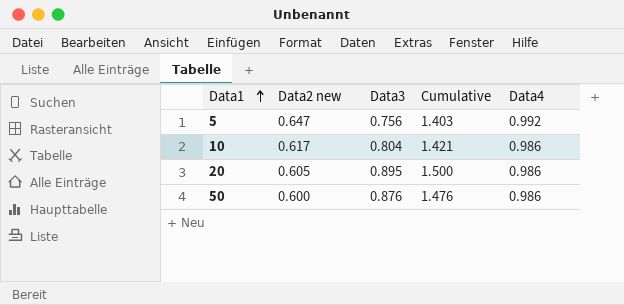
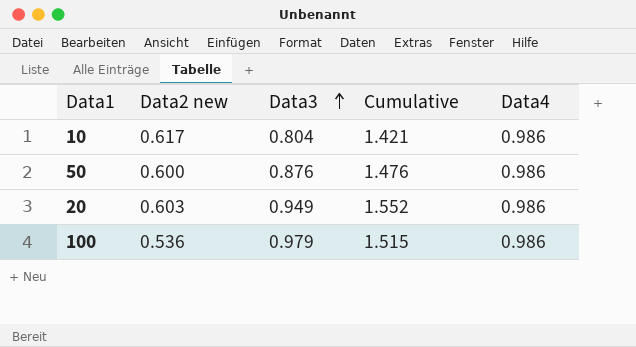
row order: Data1 ascending -> Data3 ascending
row 5: 0.647 | 0.756 | 1.403 | 0.992 -> none
20 | Data2 new: 0.605 -> 0.603
20 | Data3: 0.895 -> 0.949
20 | Cumulative: 1.500 -> 1.552
row 100: none -> 0.536 | 0.979 | 1.515 | 0.986

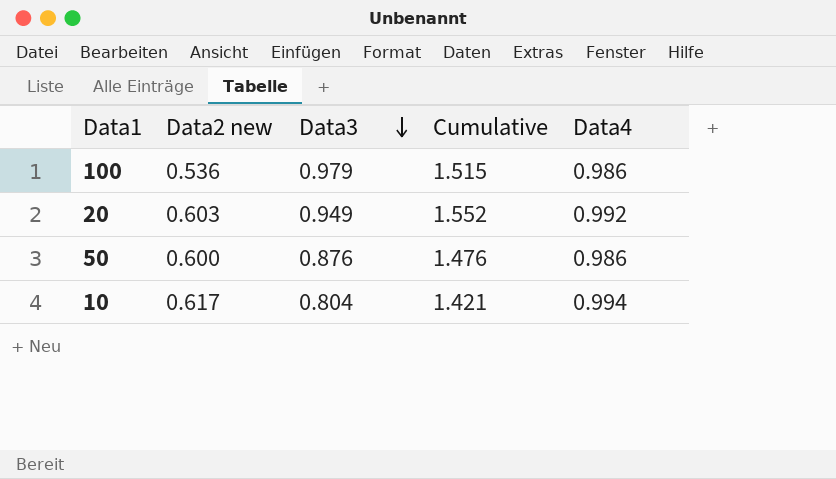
row order: Data3 ascending -> Data3 descending
20 | Data4: 0.986 -> 0.992
10 | Data4: 0.986 -> 0.994

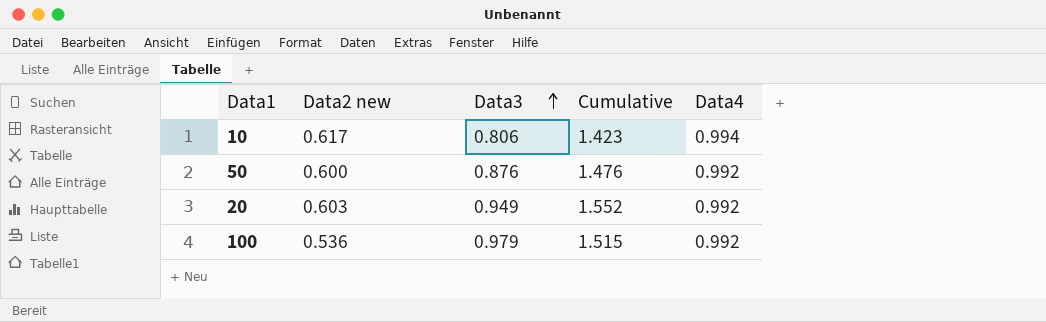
row order: Data3 descending -> Data3 ascending
10 | Data3: 0.804 -> 0.806
10 | Cumulative: 1.421 -> 1.423
50 | Data4: 0.986 -> 0.992
100 | Data4: 0.986 -> 0.992

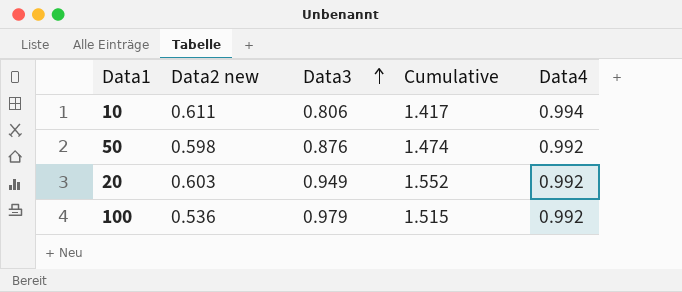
10 | Data2 new: 0.617 -> 0.611
10 | Cumulative: 1.423 -> 1.417
50 | Data2 new: 0.600 -> 0.598
50 | Cumulative: 1.476 -> 1.474

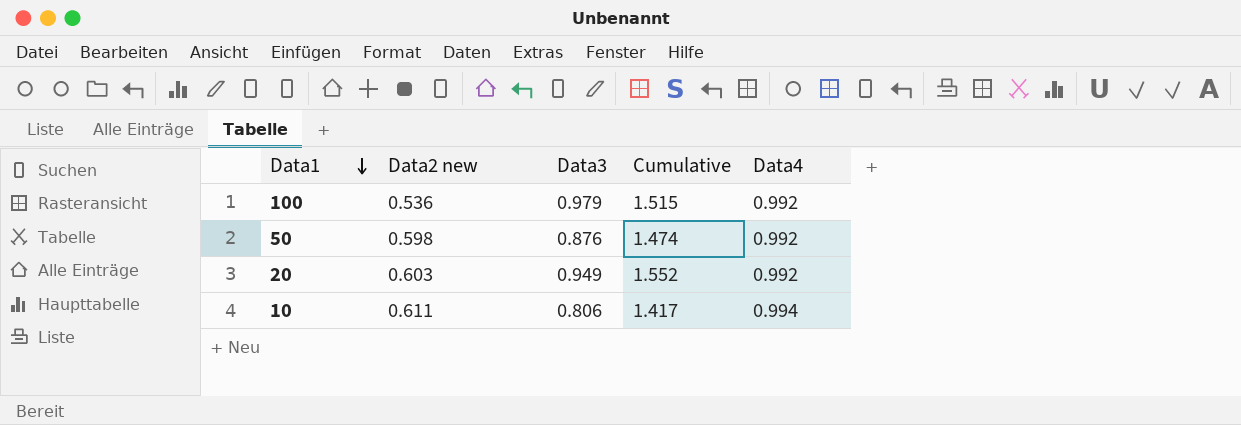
row order: Data3 ascending -> Data1 descending

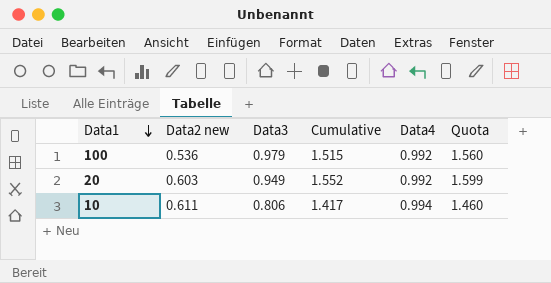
column Quota | formula: none -> [Cumulative] * 1.03
row 50: 0.598 | 0.876 | 1.474 | 0.992 -> none

